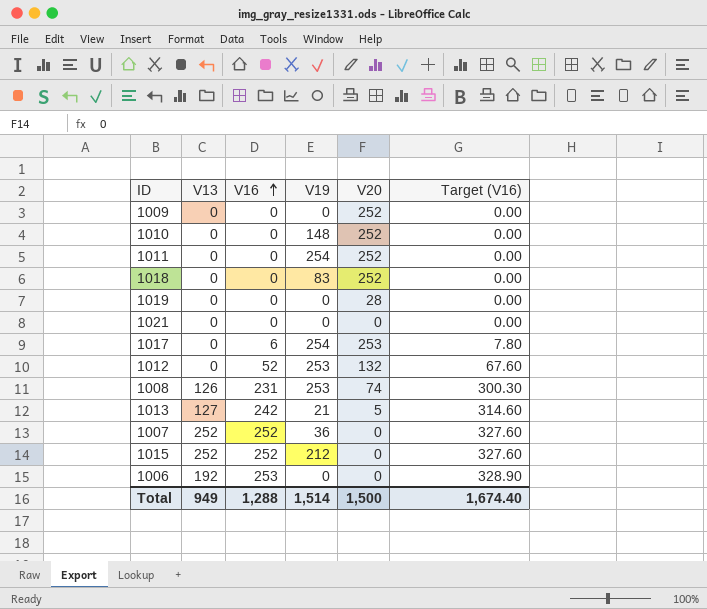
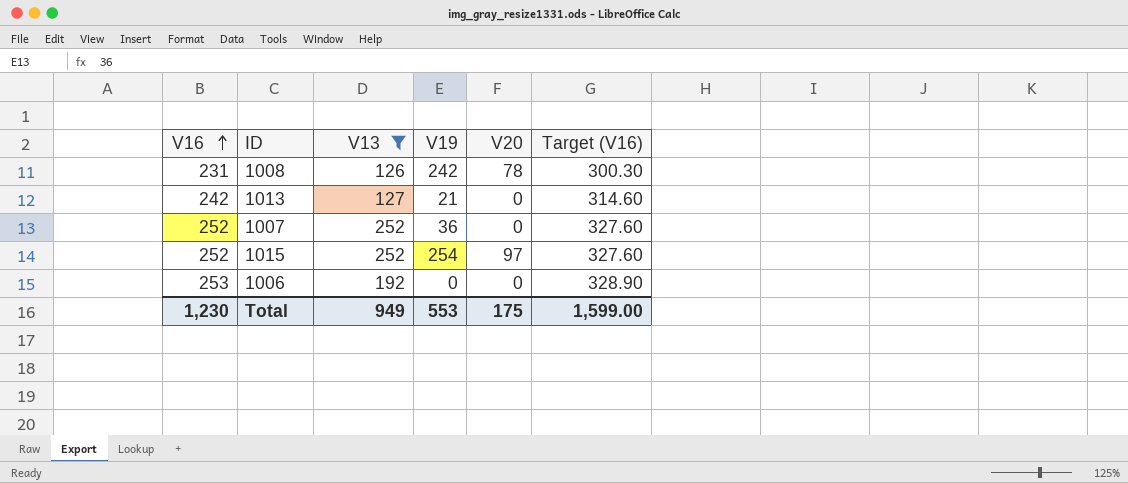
filter: none -> V13 != 0
column V16 | position: 3 -> 1
1008 | V19: 253 -> 242
1008 | V20: 74 -> 78
1013 | V20: 5 -> 0
1015 | V19: 212 -> 254
1015 | V20: 0 -> 97
Total | V16: 1,288 -> 1,230
Total | V19: 1,514 -> 553
Total | V20: 1,500 -> 175
Total | Target (V16): 1,674.40 -> 1,599.00

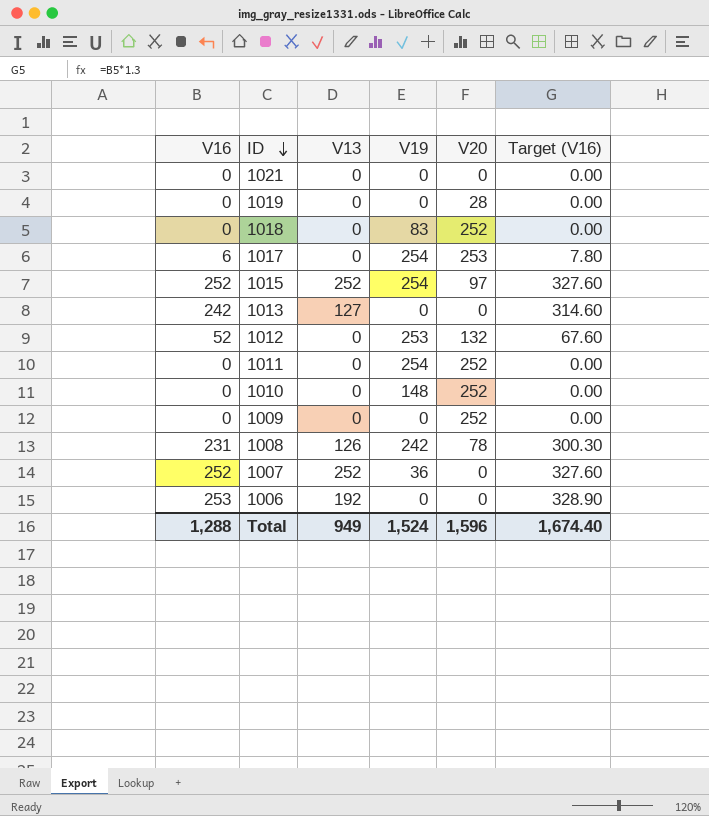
filter: V13 != 0 -> none
row order: V16 ascending -> ID descending
1013 | V19: 21 -> 0
Total | V16: 1,230 -> 1,288
Total | V19: 553 -> 1,524
Total | V20: 175 -> 1,596
Total | Target (V16): 1,599.00 -> 1,674.40

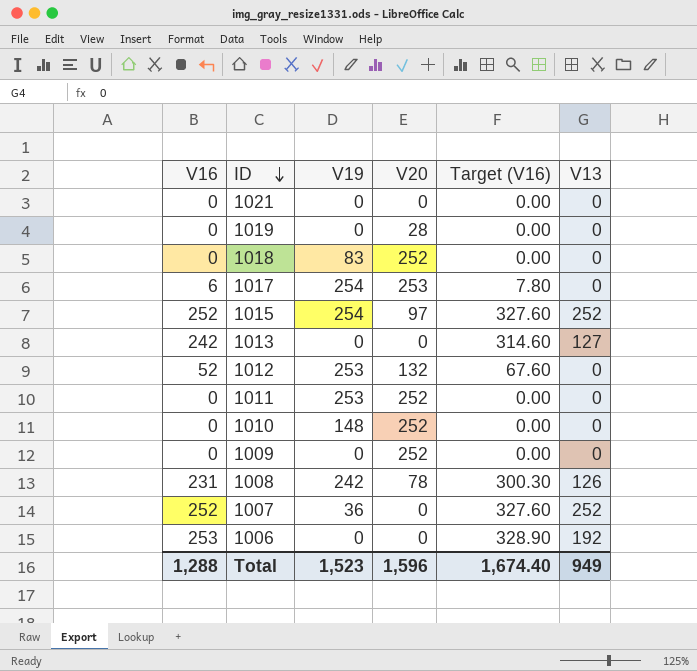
column V13 | position: 3 -> 6
1011 | V19: 254 -> 253
Total | V19: 1,524 -> 1,523

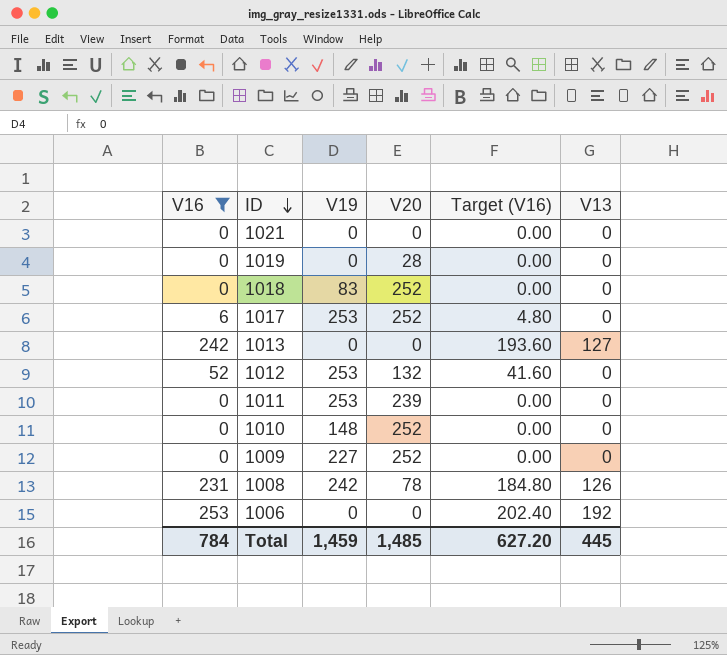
filter: none -> V16 != 252
column Target (V16) | formula: [V16] * 1.3 -> [V16] * 0.8
1017 | V19: 254 -> 253
1017 | V20: 253 -> 252
1011 | V20: 252 -> 239
1009 | V19: 0 -> 227
Total | V16: 1,288 -> 784
Total | V19: 1,523 -> 1,459
Total | V20: 1,596 -> 1,485
Total | Target (V16): 1,674.40 -> 627.20
Total | V13: 949 -> 445

